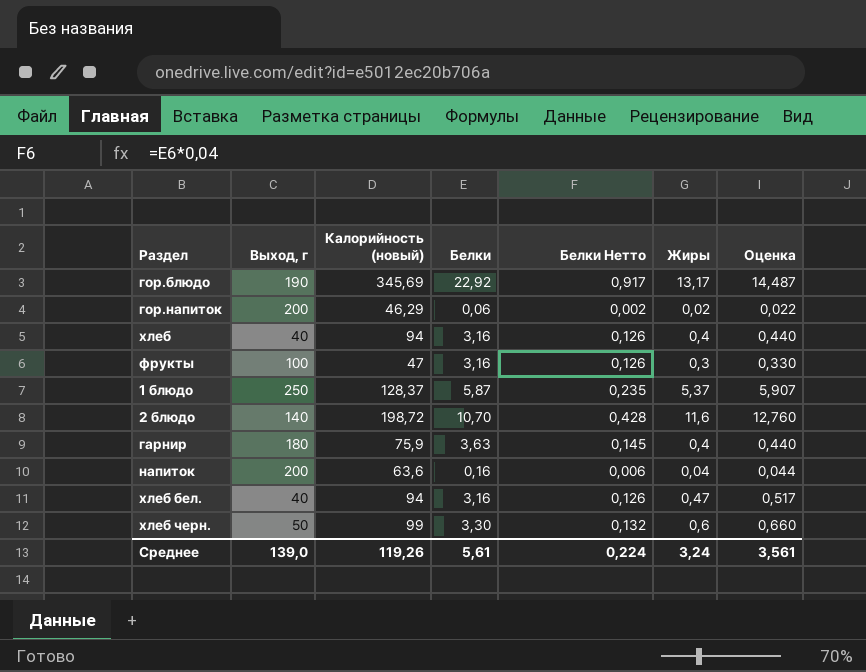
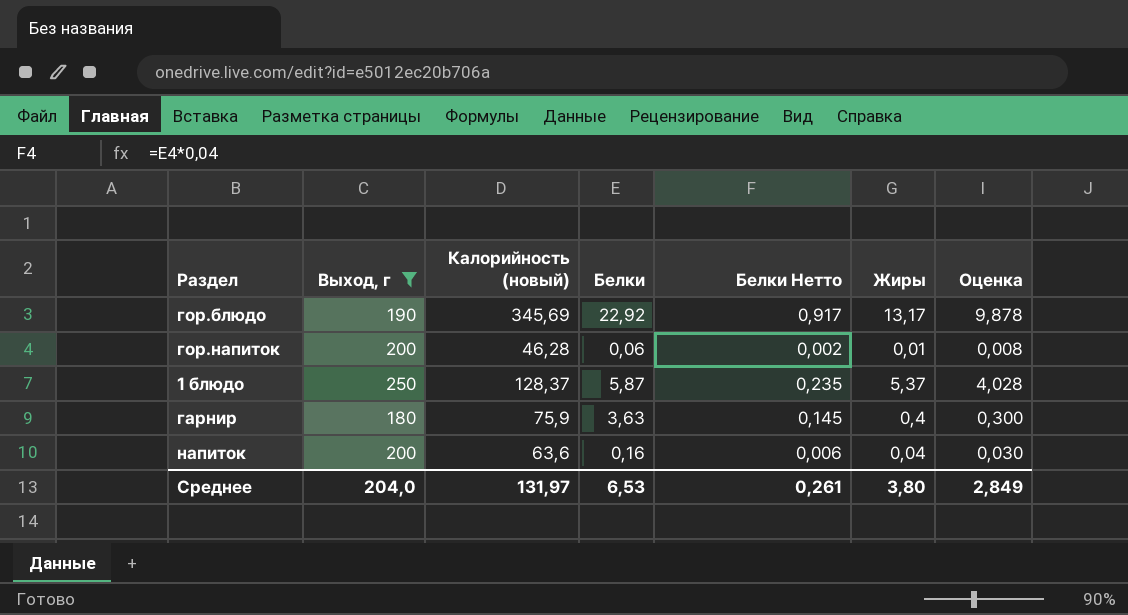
filter: none -> Выход, г >= 180
column Оценка | formula: [Жиры] * 1,1 -> [Жиры] * 0,75
гор.напиток | Калорийность (новый): 46,29 -> 46,28
гор.напиток | Жиры: 0,02 -> 0,01
Среднее | Выход, г: 139,0 -> 204,0
Среднее | Калорийность (новый): 119,26 -> 131,97
Среднее | Белки: 5,61 -> 6,53
Среднее | Белки Нетто: 0,224 -> 0,261
Среднее | Жиры: 3,24 -> 3,80
Среднее | Оценка: 3,561 -> 2,849

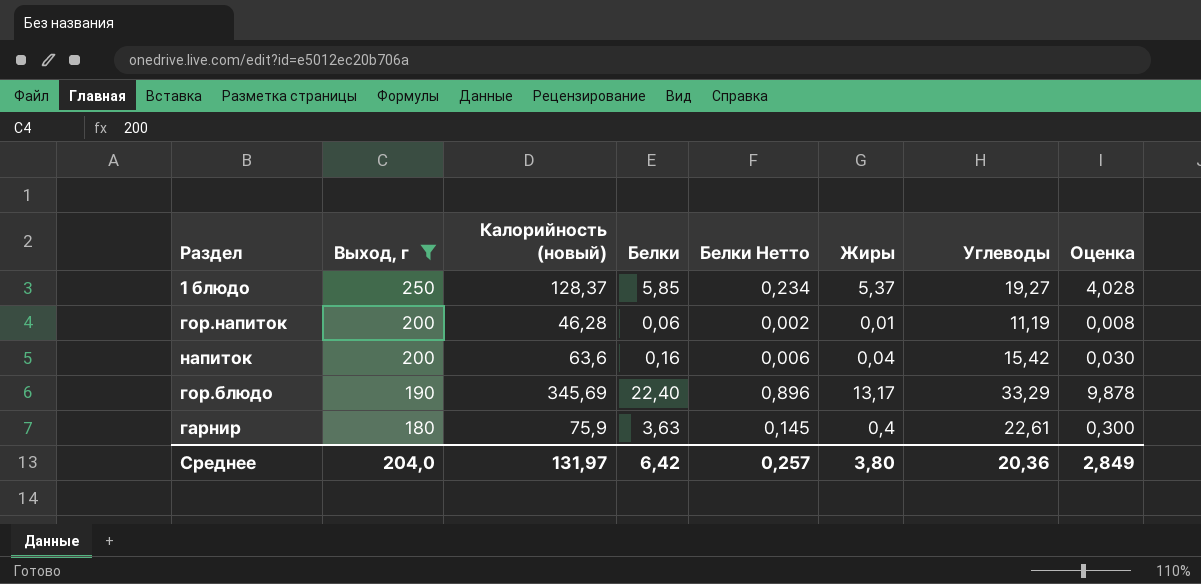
row order: none -> Выход, г descending
column Углеводы | position: none -> 7
1 блюдо | Белки: 5,87 -> 5,85
1 блюдо | Белки Нетто: 0,235 -> 0,234
гор.блюдо | Белки: 22,92 -> 22,40
гор.блюдо | Белки Нетто: 0,917 -> 0,896
Среднее | Белки: 6,53 -> 6,42
Среднее | Белки Нетто: 0,261 -> 0,257

